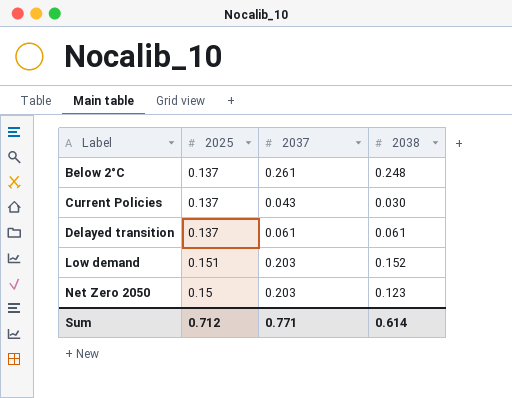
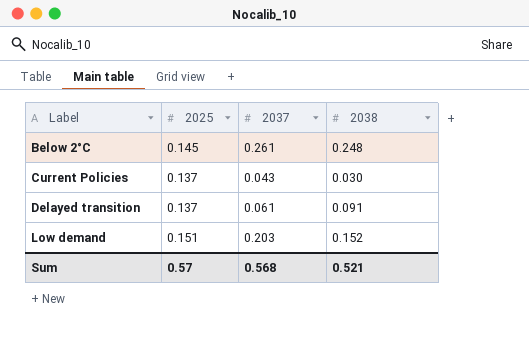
row Net Zero 2050: 0.15 | 0.203 | 0.123 -> none
Below 2°C | 2025: 0.137 -> 0.145
Delayed transition | 2038: 0.061 -> 0.091
Sum | 2025: 0.712 -> 0.57
Sum | 2037: 0.771 -> 0.568
Sum | 2038: 0.614 -> 0.521

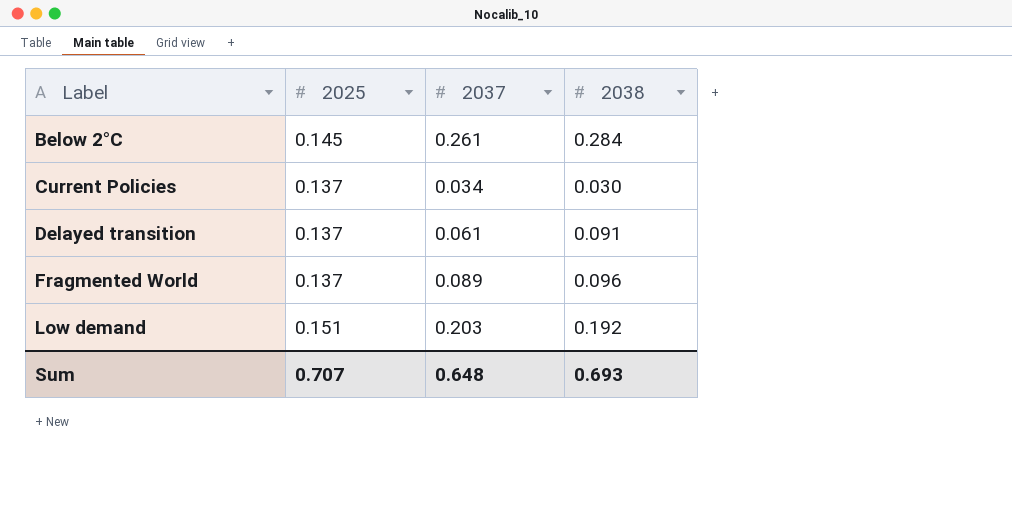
Below 2°C | 2038: 0.248 -> 0.284
Current Policies | 2037: 0.043 -> 0.034
row Fragmented World: none -> 0.137 | 0.089 | 0.096
Low demand | 2038: 0.152 -> 0.192
Sum | 2025: 0.57 -> 0.707
Sum | 2037: 0.568 -> 0.648
Sum | 2038: 0.521 -> 0.693

